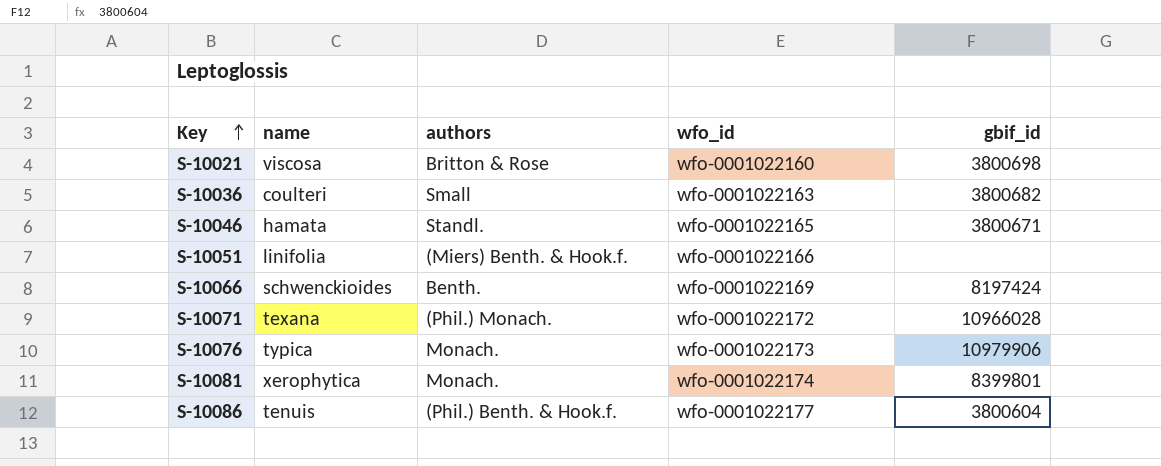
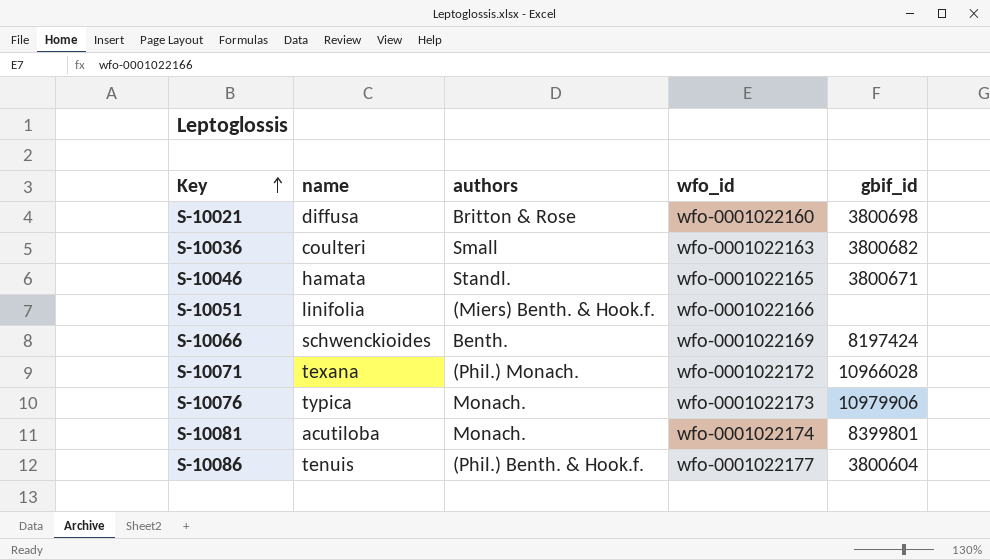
S-10021 | name: viscosa -> diffusa
S-10081 | name: xerophytica -> acutiloba

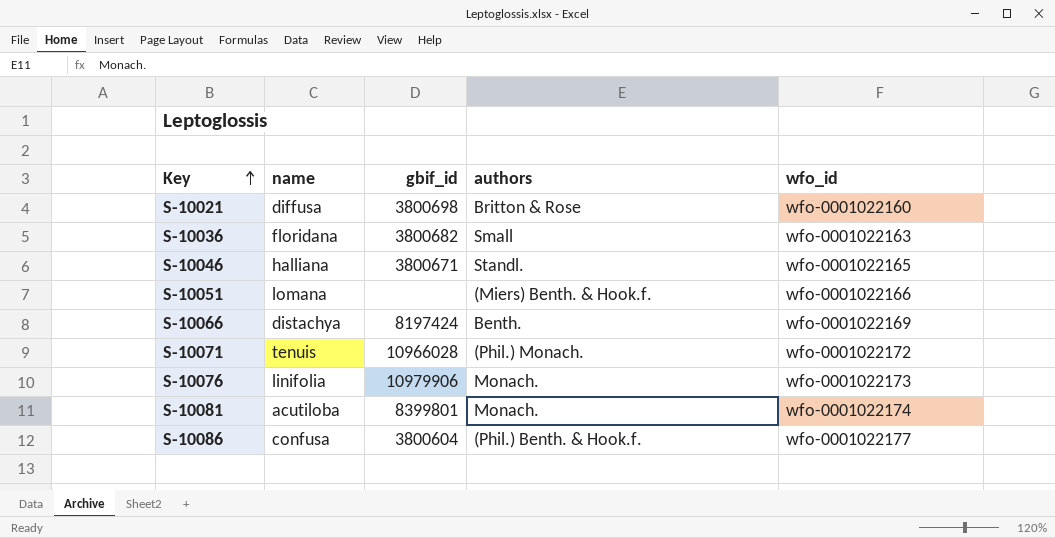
column gbif_id | position: 5 -> 3
S-10036 | name: coulteri -> floridana
S-10046 | name: hamata -> halliana
S-10051 | name: linifolia -> lomana
S-10066 | name: schwenckioides -> distachya
S-10071 | name: texana -> tenuis
S-10076 | name: typica -> linifolia
S-10086 | name: tenuis -> confusa

